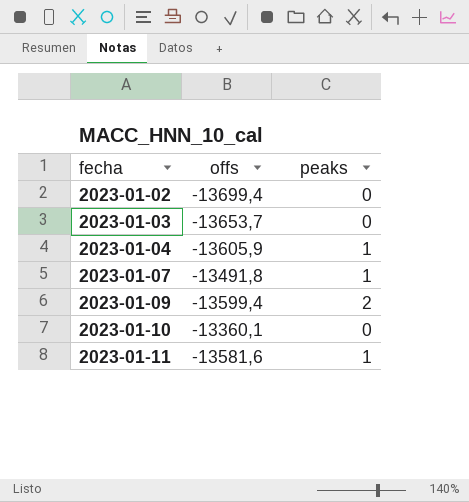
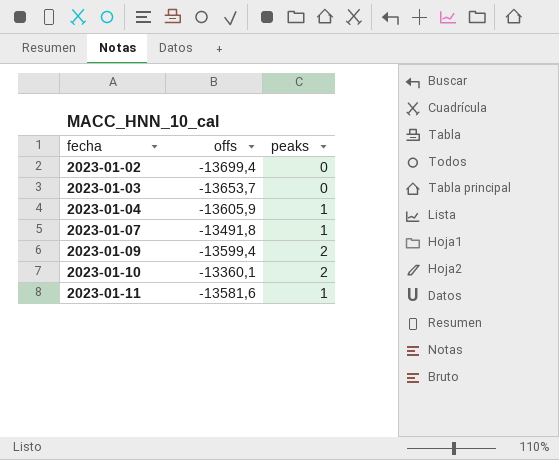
2023-01-10 | peaks: 0 -> 2

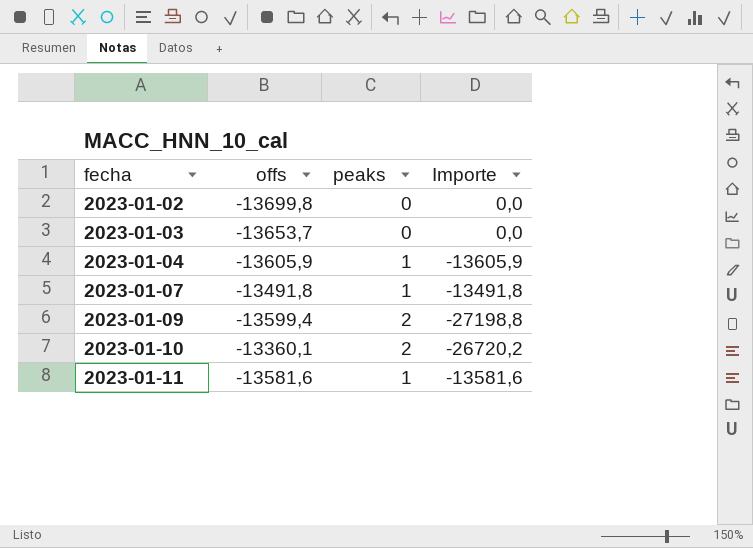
column Importe | formula: none -> [offs] * [peaks]
2023-01-02 | offs: -13699,4 -> -13699,8

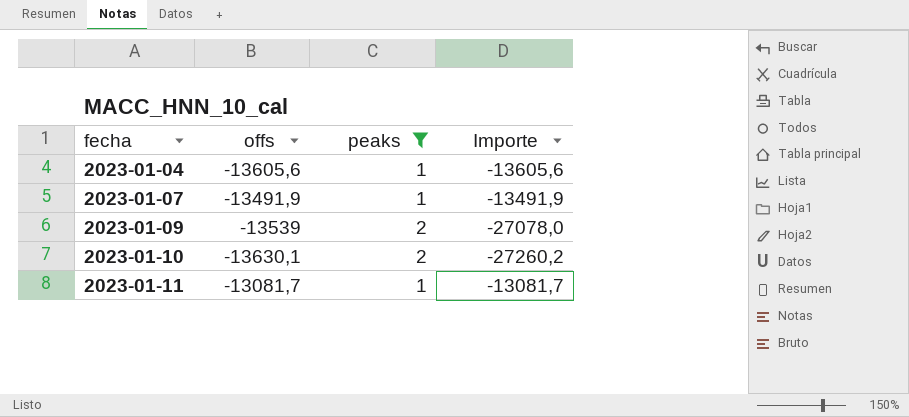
filter: none -> peaks != 0
2023-01-04 | offs: -13605,9 -> -13605,6
2023-01-04 | Importe: -13605,9 -> -13605,6
2023-01-07 | offs: -13491,8 -> -13491,9
2023-01-07 | Importe: -13491,8 -> -13491,9
2023-01-09 | offs: -13599,4 -> -13539
2023-01-09 | Importe: -27198,8 -> -27078,0
2023-01-10 | offs: -13360,1 -> -13630,1
2023-01-10 | Importe: -26720,2 -> -27260,2
2023-01-11 | offs: -13581,6 -> -13081,7
2023-01-11 | Importe: -13581,6 -> -13081,7

